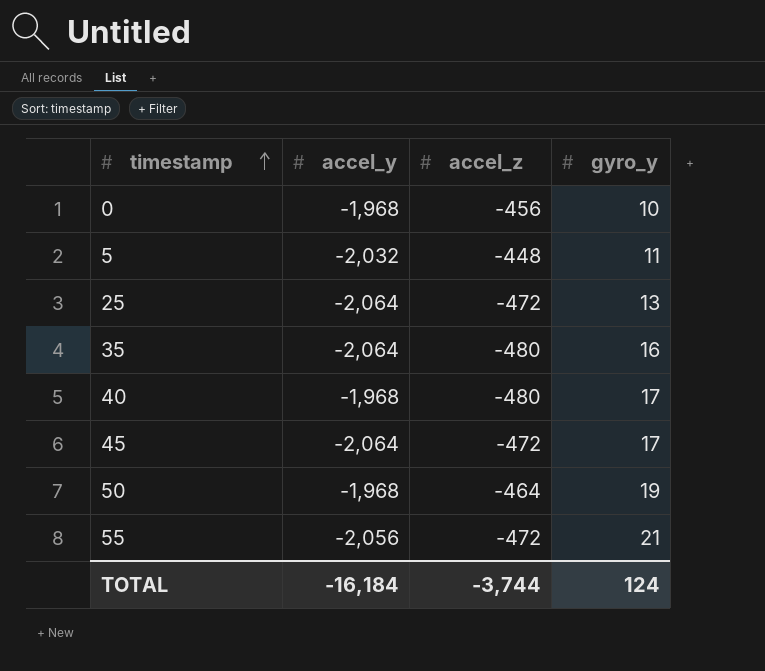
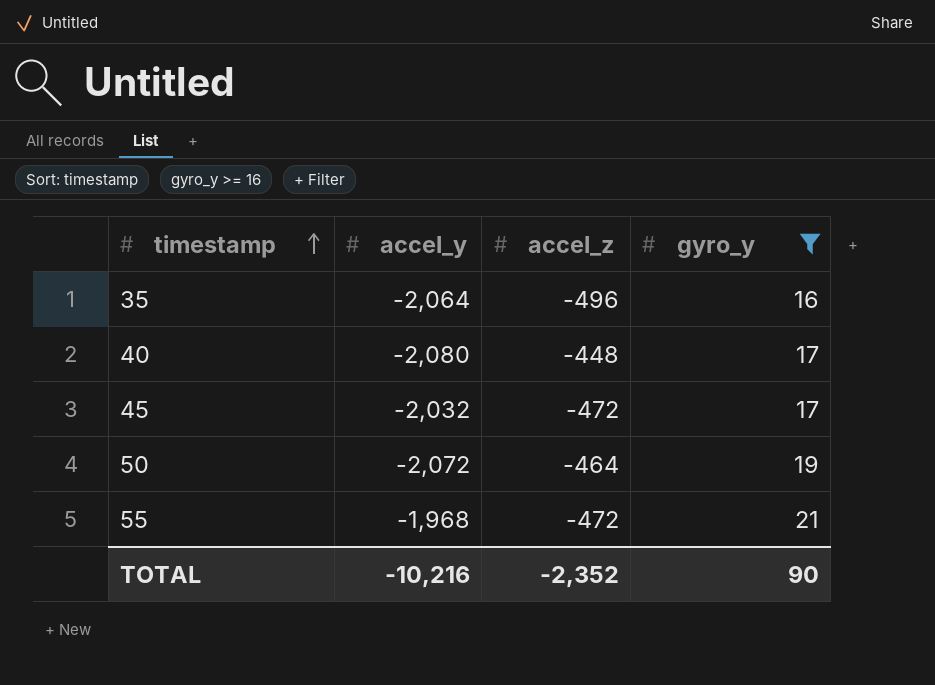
filter: none -> gyro_y >= 16
35 | accel_z: -480 -> -496
40 | accel_y: -1,968 -> -2,080
40 | accel_z: -480 -> -448
45 | accel_y: -2,064 -> -2,032
50 | accel_y: -1,968 -> -2,072
55 | accel_y: -2,056 -> -1,968
TOTAL | accel_y: -16,184 -> -10,216
TOTAL | accel_z: -3,744 -> -2,352
TOTAL | gyro_y: 124 -> 90

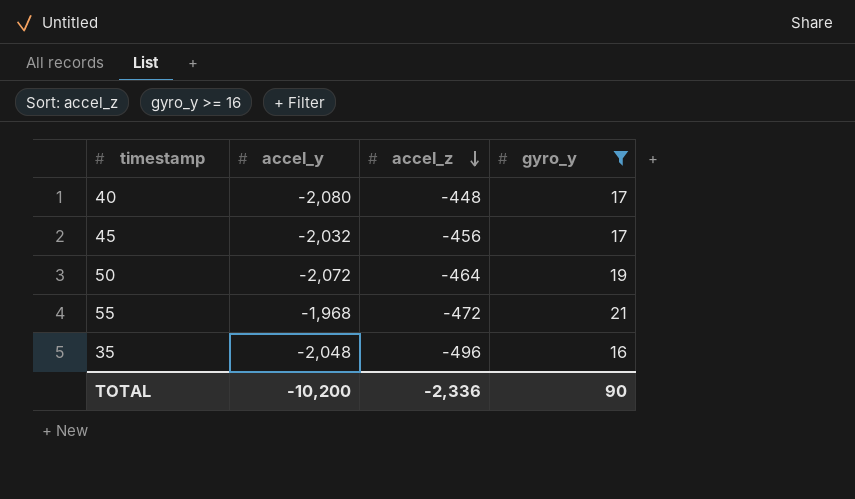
row order: timestamp ascending -> accel_z descending
45 | accel_z: -472 -> -456
35 | accel_y: -2,064 -> -2,048
TOTAL | accel_y: -10,216 -> -10,200
TOTAL | accel_z: -2,352 -> -2,336

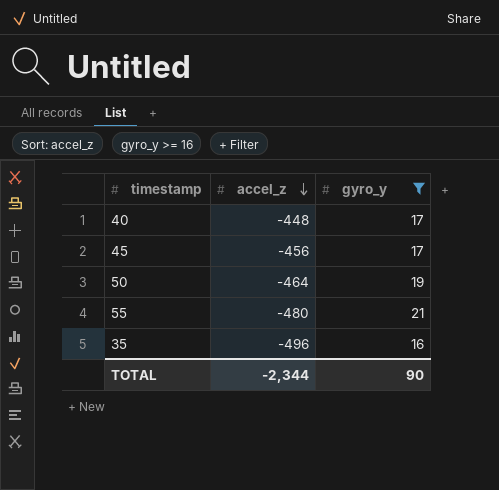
column accel_y | position: 2 -> none
55 | accel_z: -472 -> -480
TOTAL | accel_z: -2,336 -> -2,344

